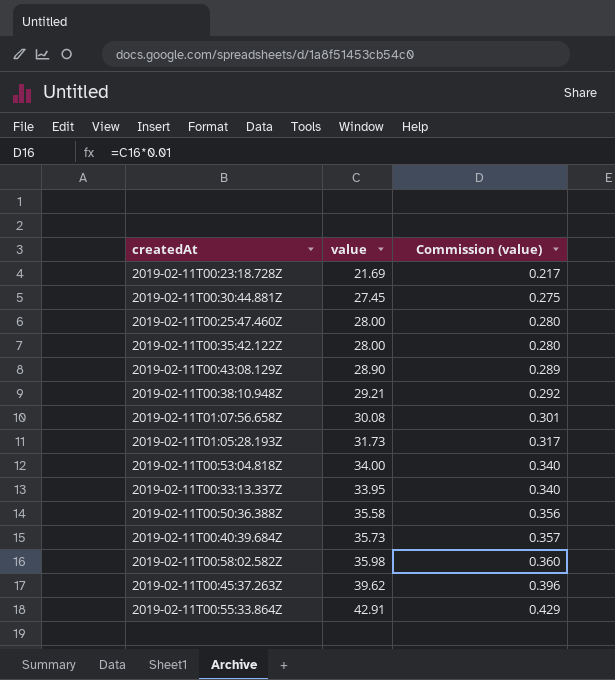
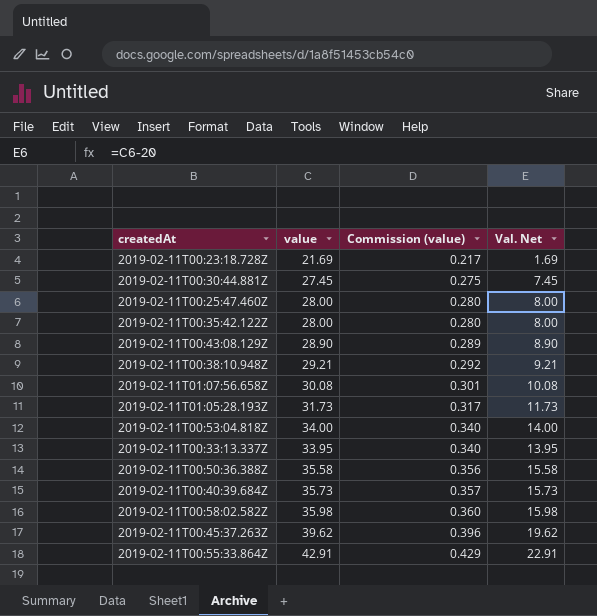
column Val. Net | formula: none -> [value] - 20

